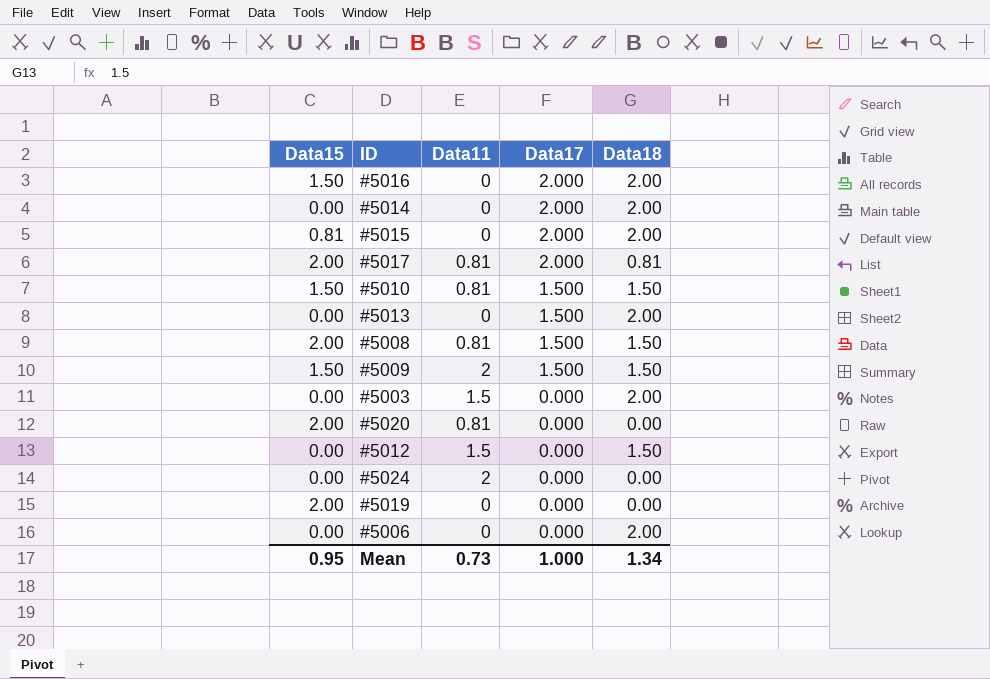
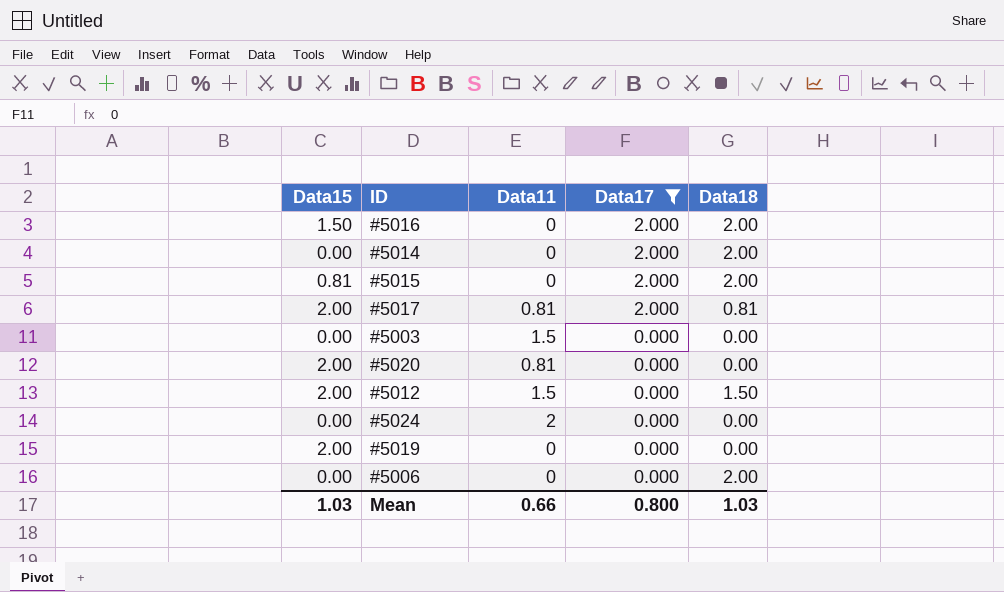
filter: none -> Data17 != 1.500
#5003 | Data18: 2.00 -> 0.00
#5012 | Data15: 0.00 -> 2.00
Mean | Data15: 0.95 -> 1.03
Mean | Data11: 0.73 -> 0.66
Mean | Data17: 1.000 -> 0.800
Mean | Data18: 1.34 -> 1.03

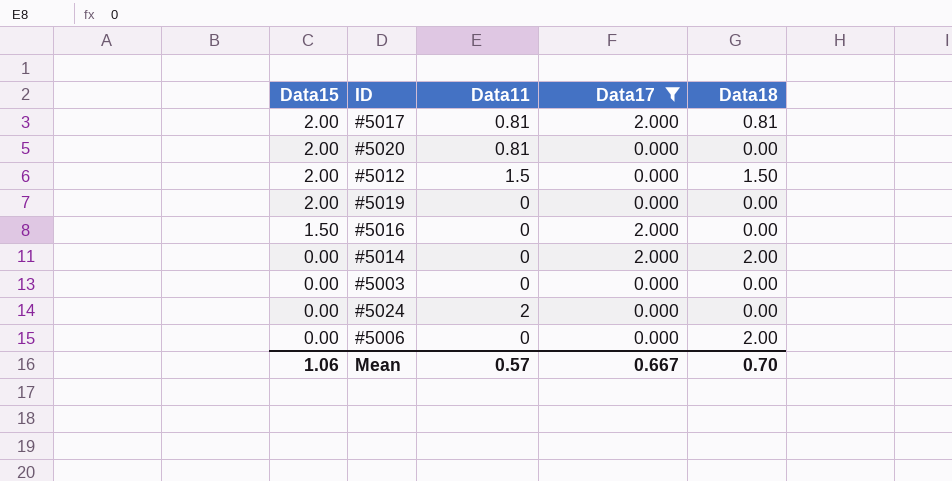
row order: Data17 descending -> Data15 descending
row #5015: 0.81 | 0 | 2.000 | 2.00 -> none
#5016 | Data18: 2.00 -> 0.00
#5003 | Data11: 1.5 -> 0
Mean | Data15: 1.03 -> 1.06
Mean | Data11: 0.66 -> 0.57
Mean | Data17: 0.800 -> 0.667
Mean | Data18: 1.03 -> 0.70

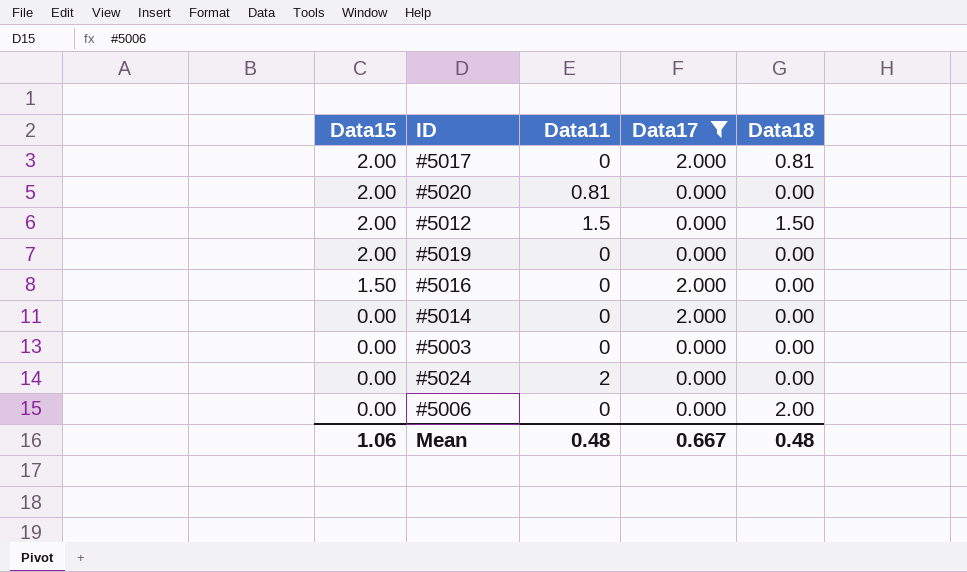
#5017 | Data11: 0.81 -> 0
#5014 | Data18: 2.00 -> 0.00
Mean | Data11: 0.57 -> 0.48
Mean | Data18: 0.70 -> 0.48

